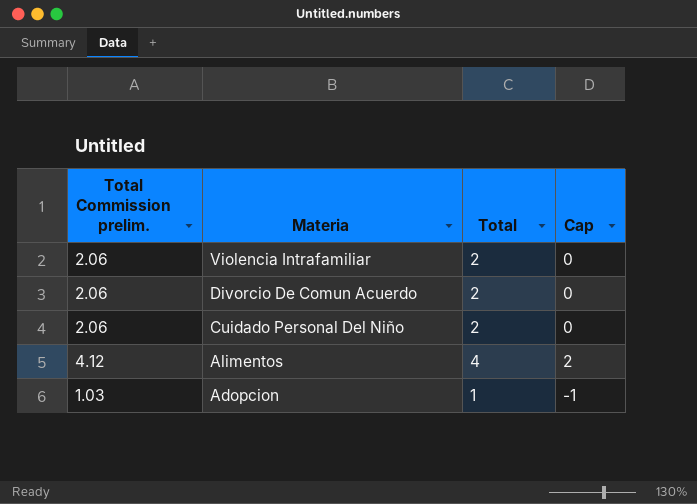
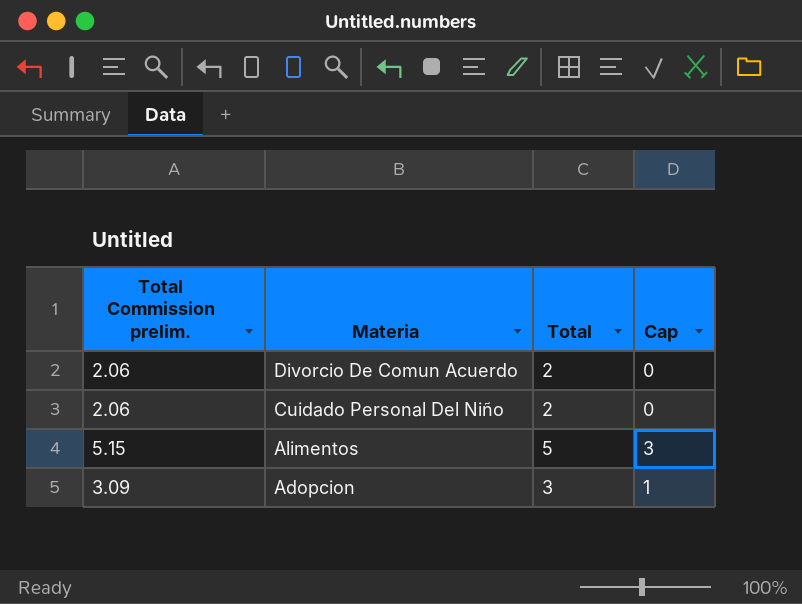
row Violencia Intrafamiliar: 2.06 | 2 | 0 -> none
Alimentos | Total Commission prelim.: 4.12 -> 5.15
Alimentos | Total: 4 -> 5
Alimentos | Cap: 2 -> 3
Adopcion | Total Commission prelim.: 1.03 -> 3.09
Adopcion | Total: 1 -> 3
Adopcion | Cap: -1 -> 1

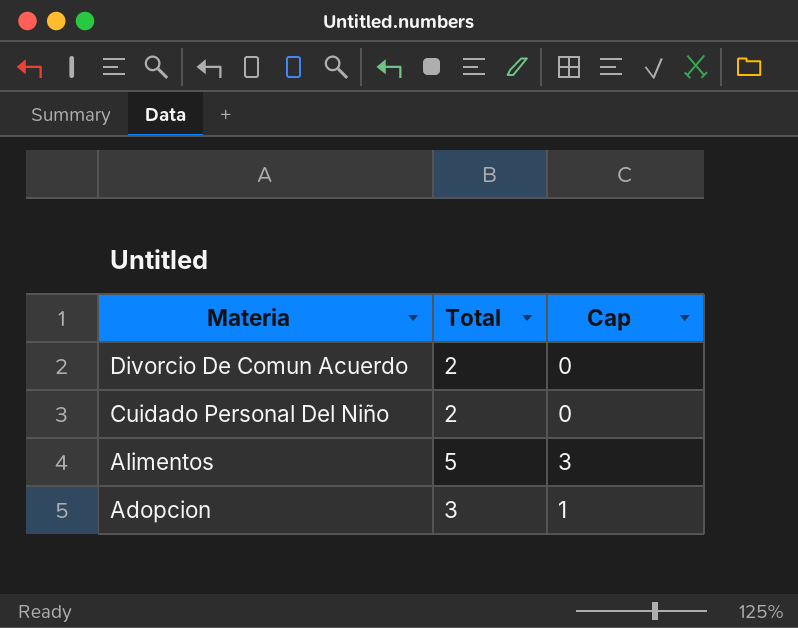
column Total Commission prelim. | formula: [Total] * 1.03 -> none

